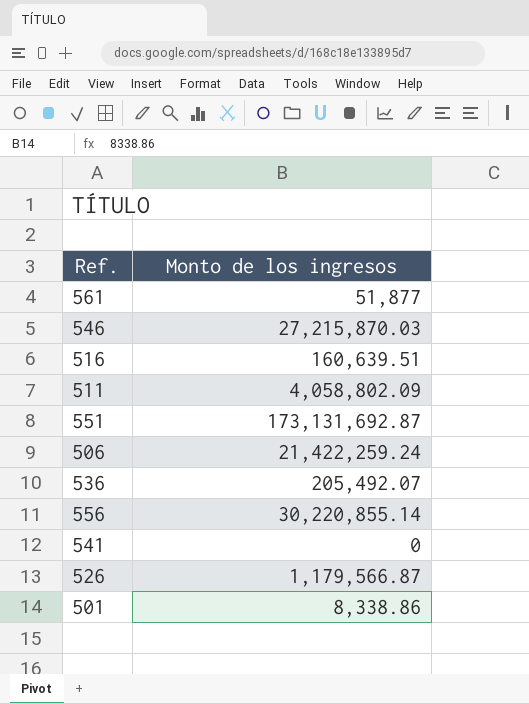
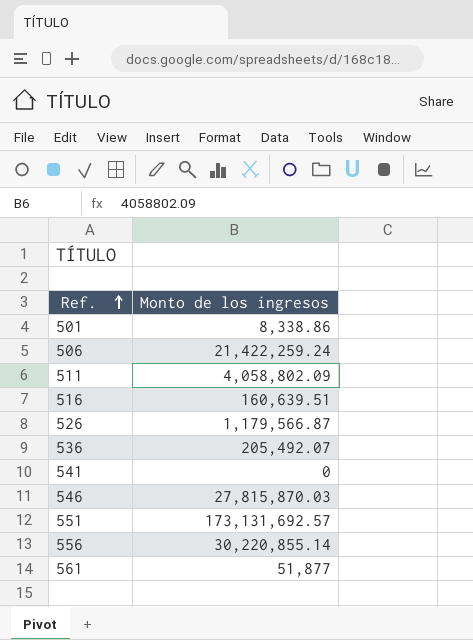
row order: none -> Ref. ascending
546 | Monto de los ingresos: 27,215,870.03 -> 27,815,870.03
551 | Monto de los ingresos: 173,131,692.87 -> 173,131,692.57

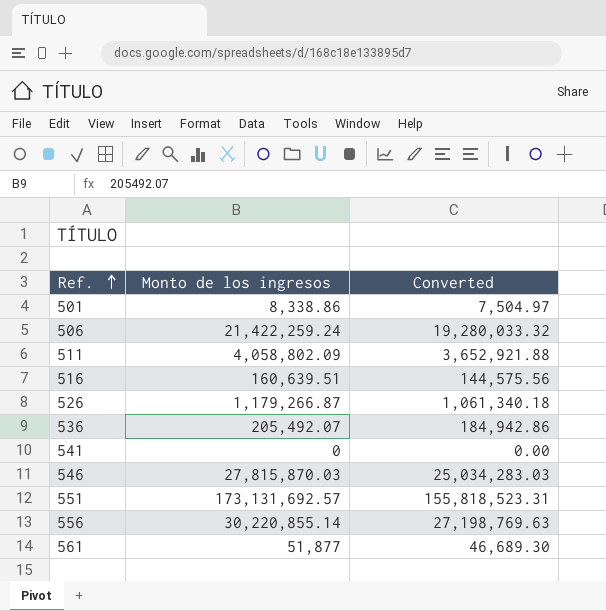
column Converted | formula: none -> [Monto de los ingresos] * 0.9
526 | Monto de los ingresos: 1,179,566.87 -> 1,179,266.87

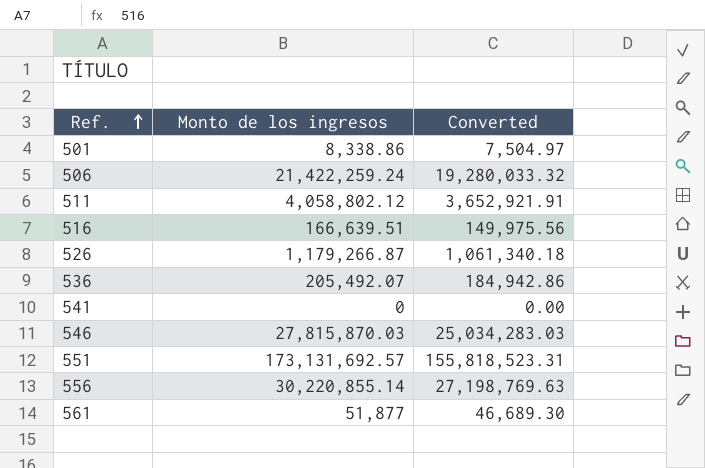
511 | Monto de los ingresos: 4,058,802.09 -> 4,058,802.12
511 | Converted: 3,652,921.88 -> 3,652,921.91
516 | Monto de los ingresos: 160,639.51 -> 166,639.51
516 | Converted: 144,575.56 -> 149,975.56

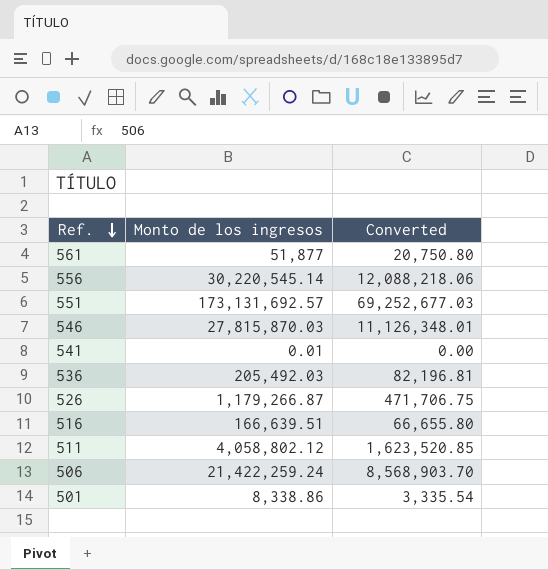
row order: Ref. ascending -> Ref. descending
column Converted | formula: [Monto de los ingresos] * 0.9 -> [Monto de los ingresos] * 0.4
556 | Monto de los ingresos: 30,220,855.14 -> 30,220,545.14
541 | Monto de los ingresos: 0 -> 0.01
536 | Monto de los ingresos: 205,492.07 -> 205,492.03

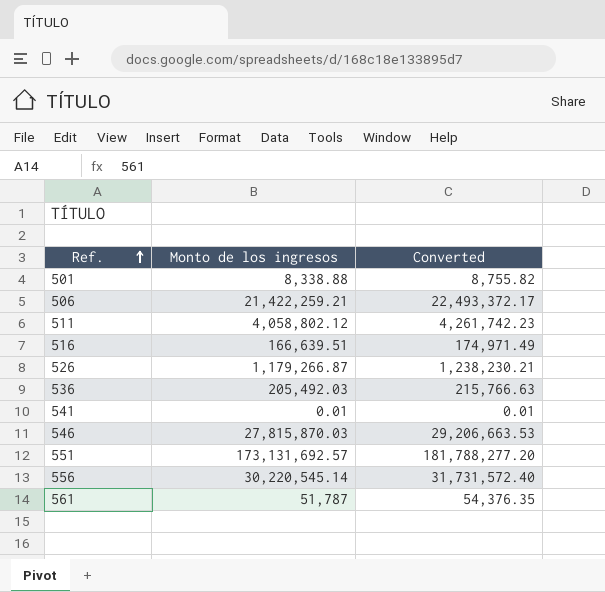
row order: Ref. descending -> Ref. ascending
column Converted | formula: [Monto de los ingresos] * 0.4 -> [Monto de los ingresos] * 1.05
501 | Monto de los ingresos: 8,338.86 -> 8,338.88
506 | Monto de los ingresos: 21,422,259.24 -> 21,422,259.21
561 | Monto de los ingresos: 51,877 -> 51,787

